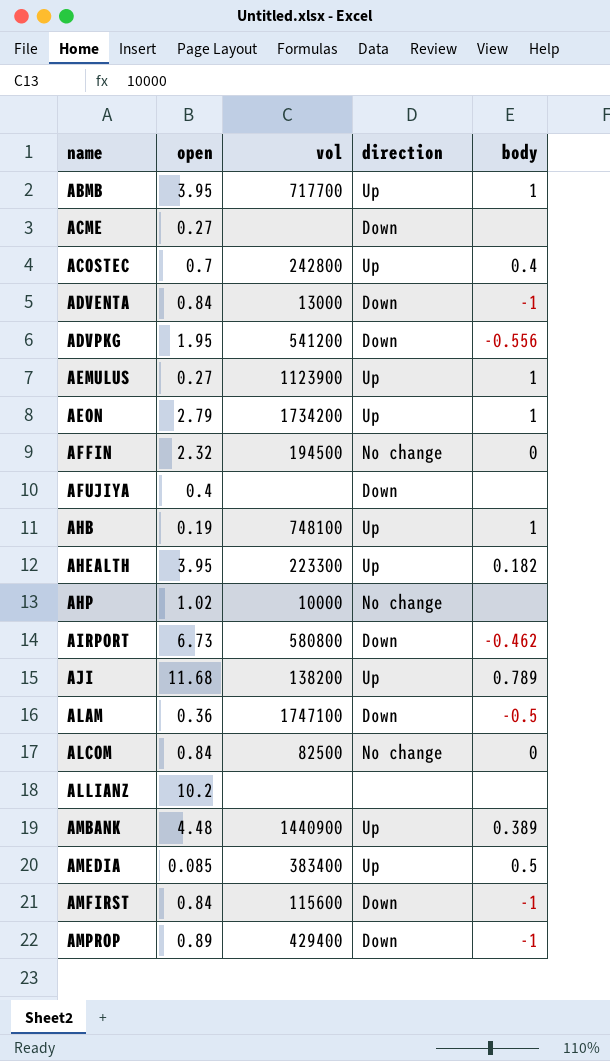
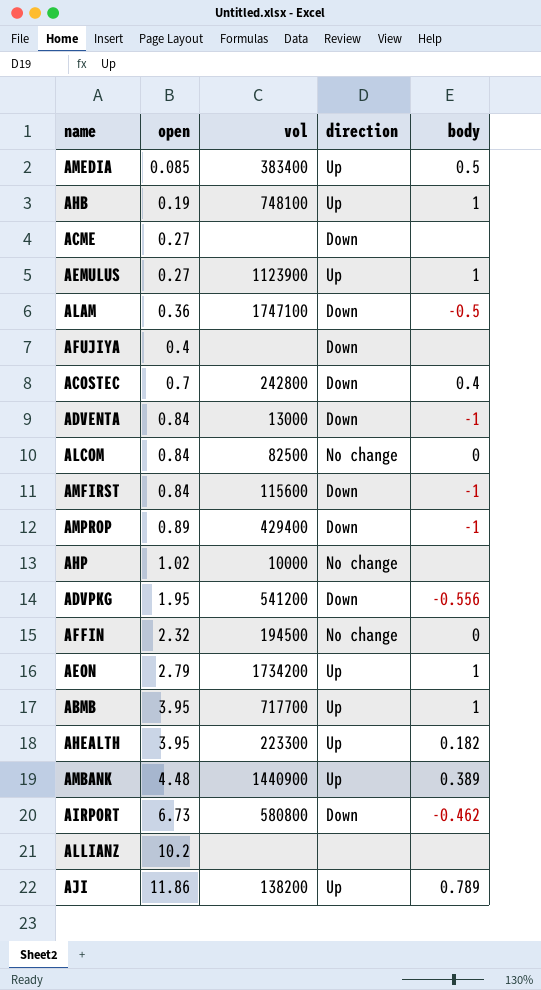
row order: name ascending -> open ascending
ACOSTEC | direction: Up -> Down
AJI | open: 11.68 -> 11.86

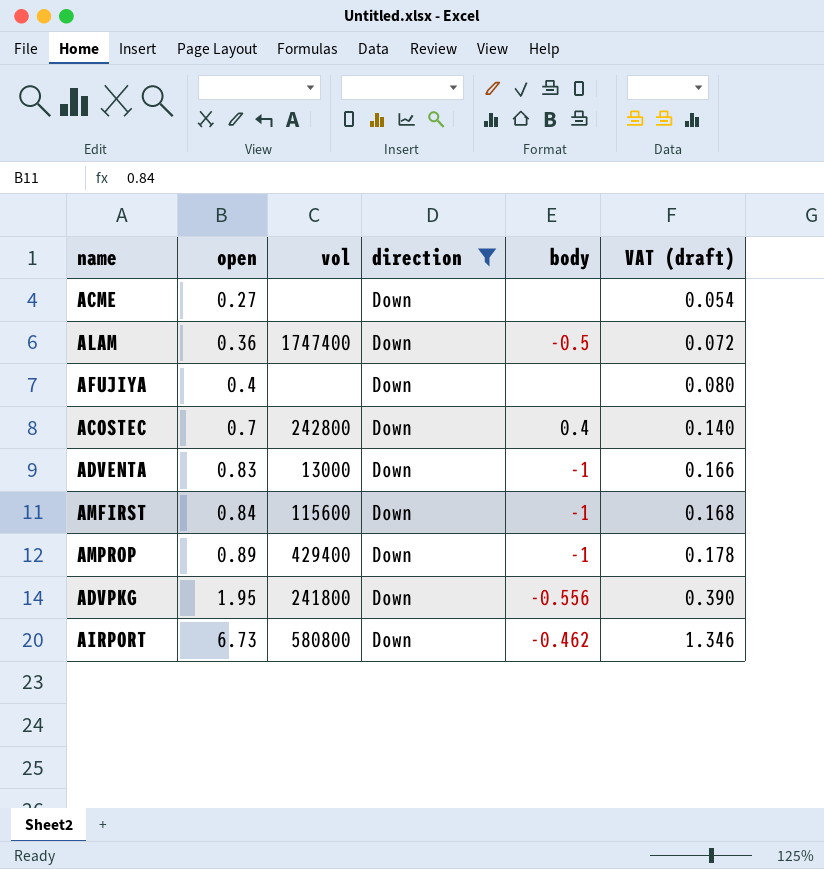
filter: none -> direction = Down
column VAT (draft) | formula: none -> [open] * 0.2
ALAM | vol: 1747100 -> 1747400
ADVENTA | open: 0.84 -> 0.83
ADVPKG | vol: 541200 -> 241800

